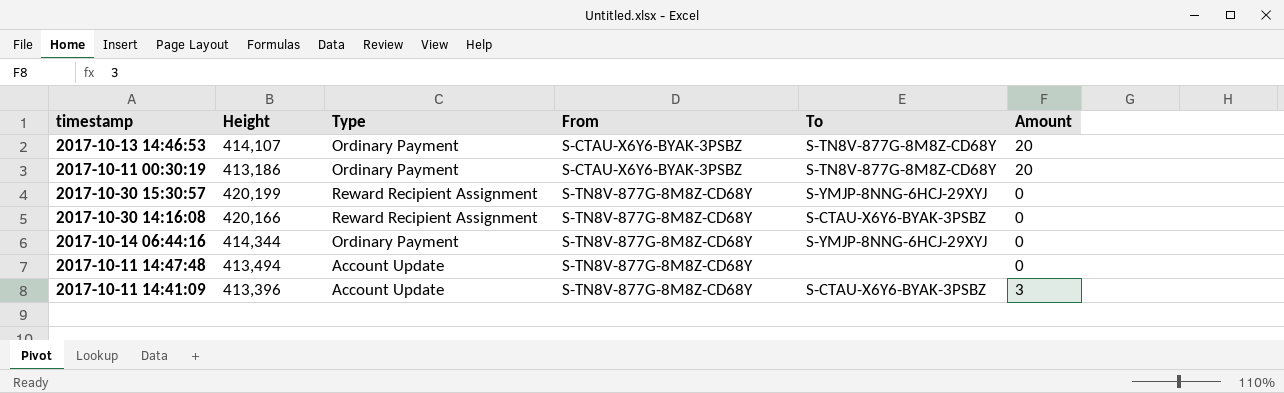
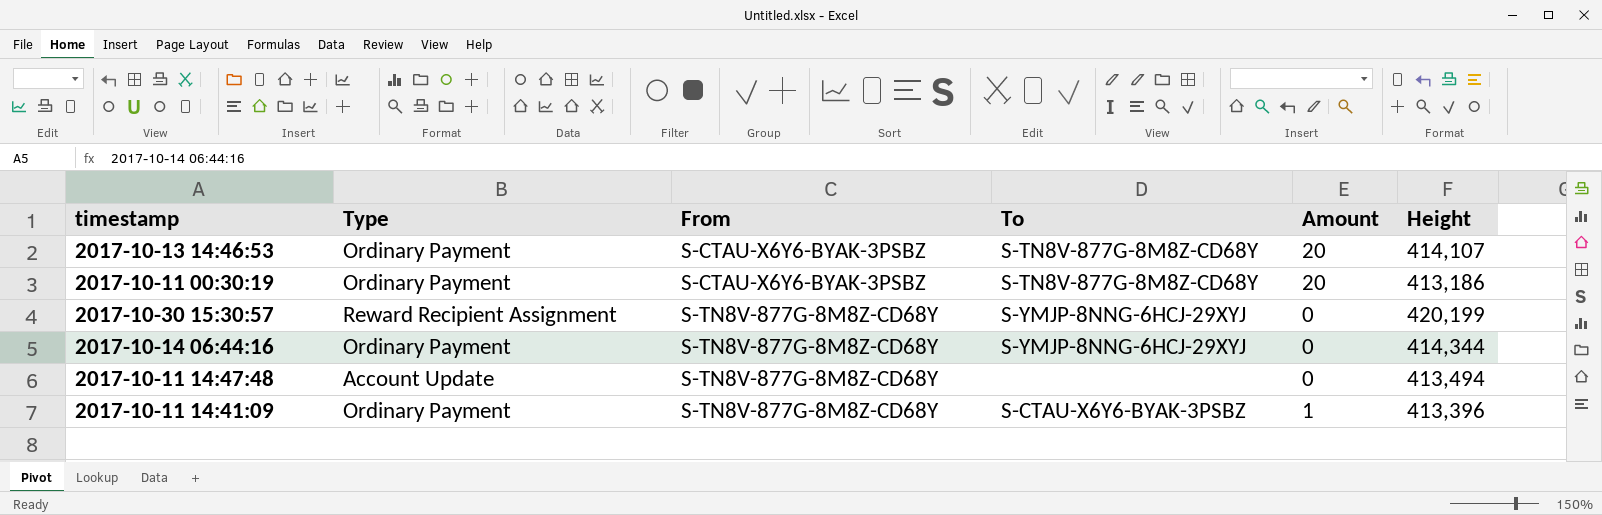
column Height | position: 2 -> 6
row 2017-10-30 14:16:08: 420,166 | Reward Recipient Assignment | S-TN8V-877G-8M8Z-CD68Y | S-CTAU-X6Y6-BYAK-3PSBZ | 0 -> none
2017-10-11 14:41:09 | Type: Account Update -> Ordinary Payment
2017-10-11 14:41:09 | Amount: 3 -> 1

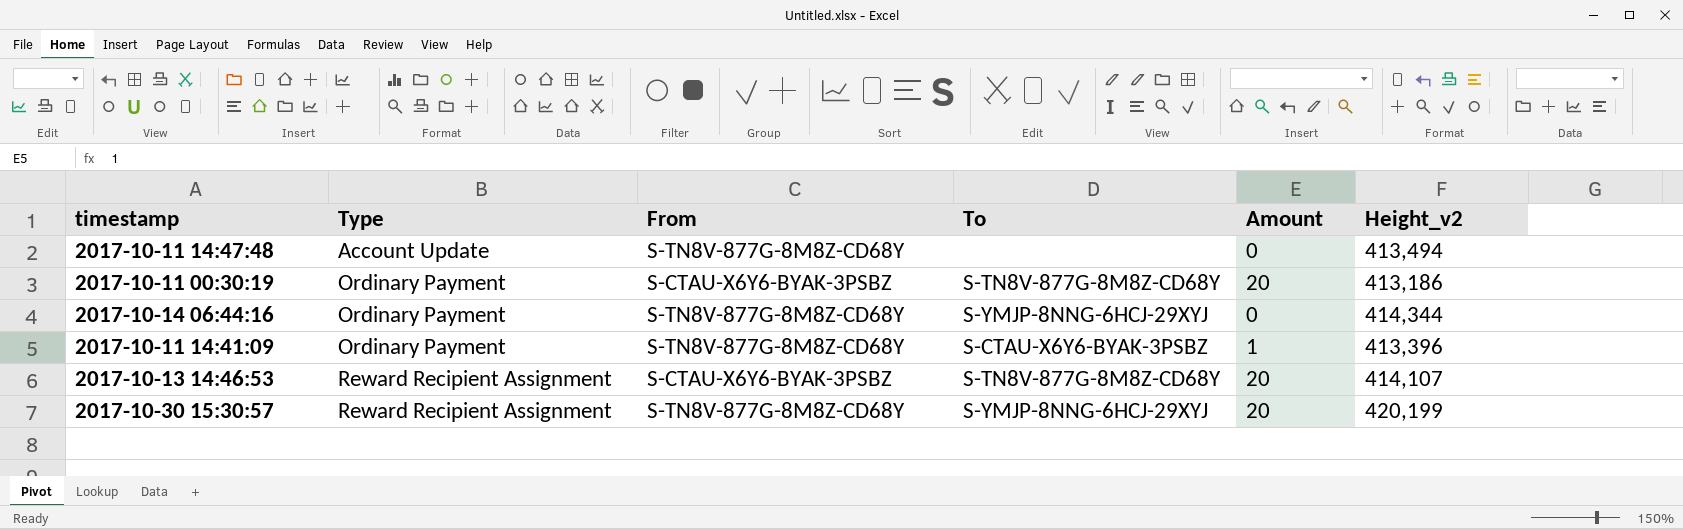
row order: From ascending -> Type ascending
column name: Height -> Height_v2
2017-10-13 14:46:53 | Type: Ordinary Payment -> Reward Recipient Assignment
2017-10-30 15:30:57 | Amount: 0 -> 20

